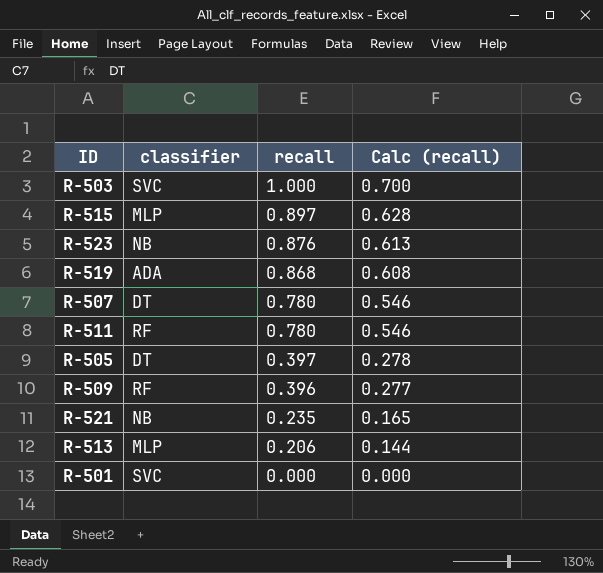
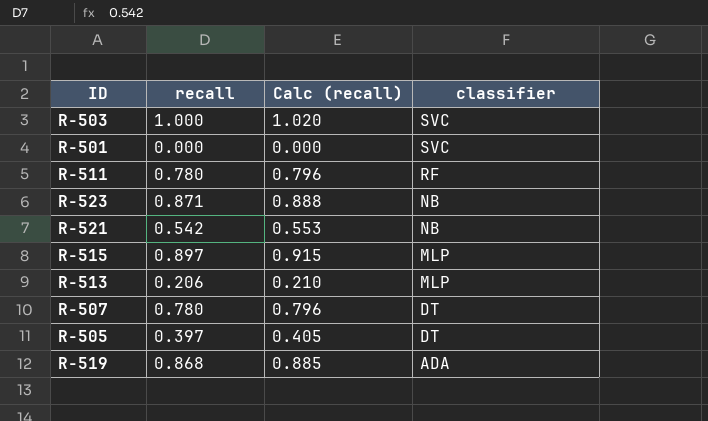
row order: recall descending -> classifier descending
column Calc (recall) | formula: [recall] * 0.7 -> [recall] * 1.02
column classifier | position: 2 -> 4
row R-509: RF | 0.396 | 0.277 -> none
R-523 | recall: 0.876 -> 0.871
R-521 | recall: 0.235 -> 0.542

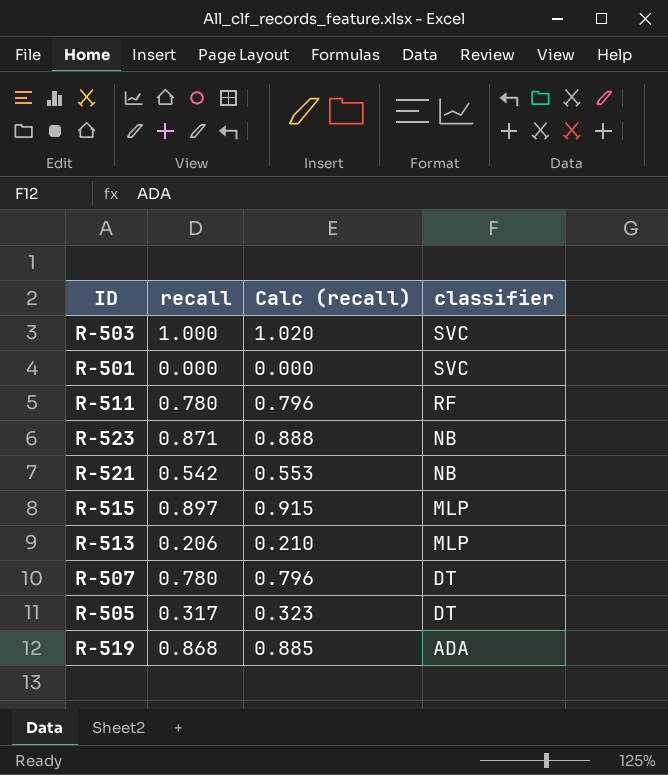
R-505 | recall: 0.397 -> 0.317
R-505 | Calc (recall): 0.405 -> 0.323

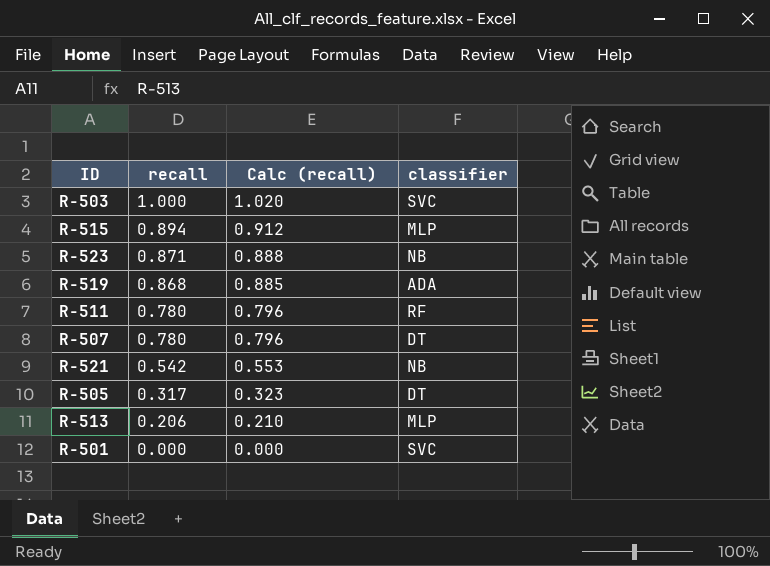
row order: classifier descending -> recall descending
R-515 | recall: 0.897 -> 0.894
R-515 | Calc (recall): 0.915 -> 0.912

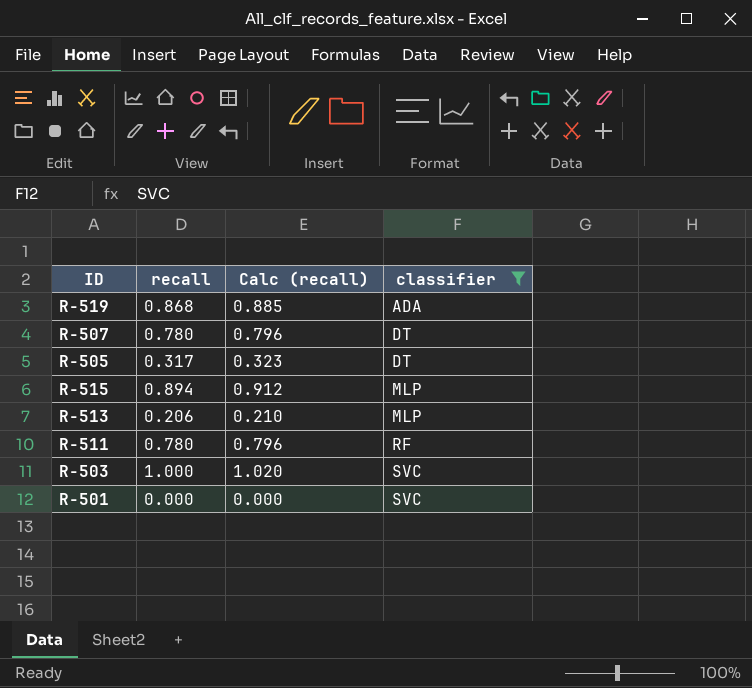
filter: none -> classifier != NB
row order: recall descending -> classifier ascending

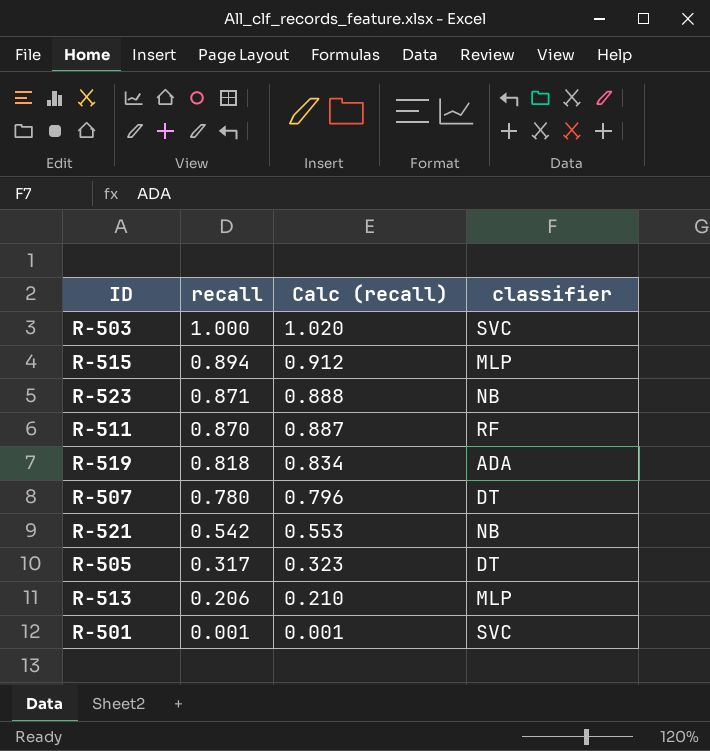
filter: classifier != NB -> none
row order: classifier ascending -> recall descending
R-511 | recall: 0.780 -> 0.870
R-511 | Calc (recall): 0.796 -> 0.887
R-519 | recall: 0.868 -> 0.818
R-519 | Calc (recall): 0.885 -> 0.834
R-501 | recall: 0.000 -> 0.001
R-501 | Calc (recall): 0.000 -> 0.001

